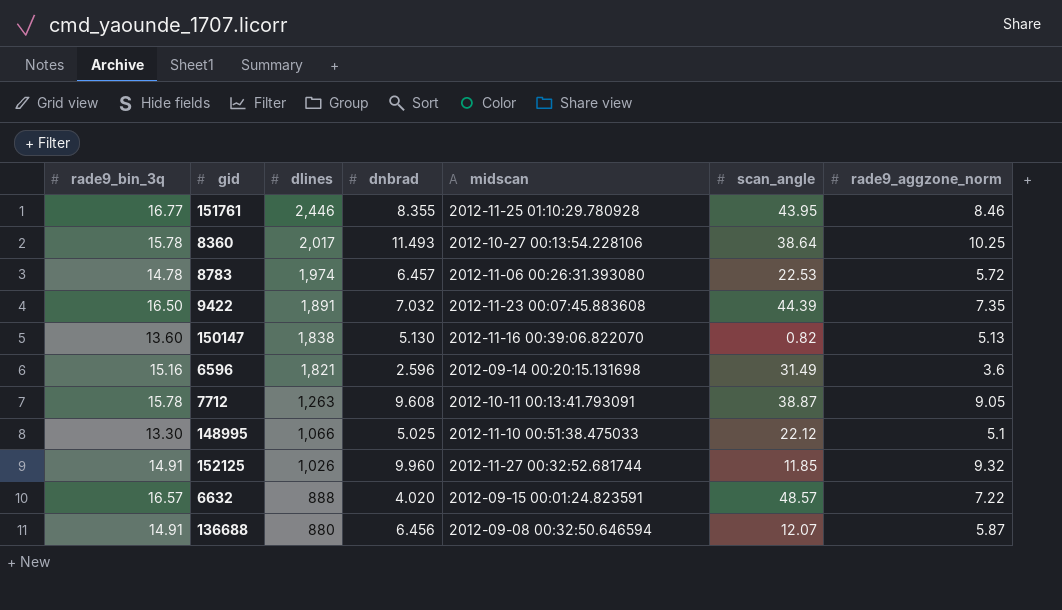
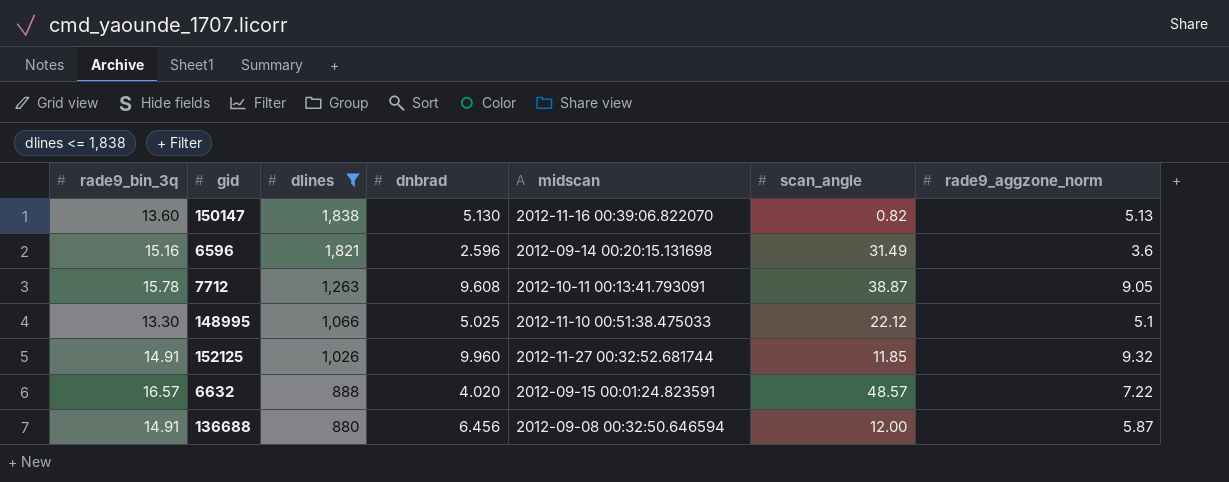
filter: none -> dlines <= 1,838
136688 | scan_angle: 12.07 -> 12.00

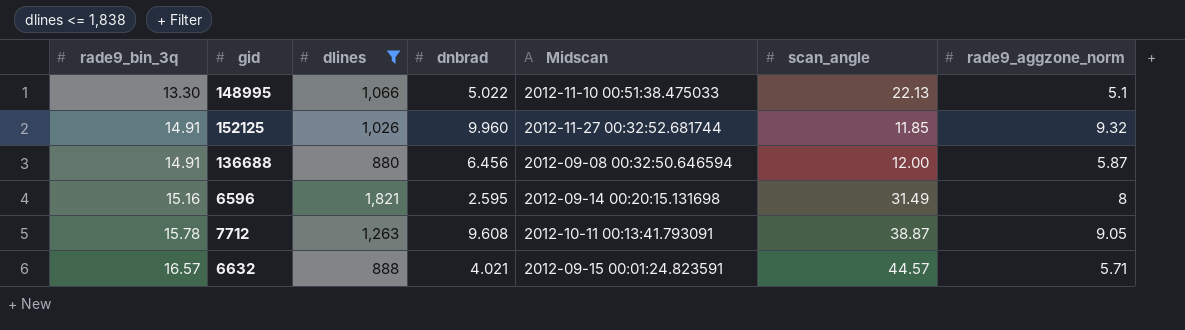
row order: dlines descending -> rade9_bin_3q ascending
column name: midscan -> Midscan
row 150147: 13.60 | 1,838 | 5.130 | 2012-11-16 00:39:06.822070 | 0.82 | 5.13 -> none
148995 | dnbrad: 5.025 -> 5.022
148995 | scan_angle: 22.12 -> 22.13
6596 | dnbrad: 2.596 -> 2.595
6596 | rade9_aggzone_norm: 3.6 -> 8
6632 | dnbrad: 4.020 -> 4.021
6632 | scan_angle: 48.57 -> 44.57
6632 | rade9_aggzone_norm: 7.22 -> 5.71

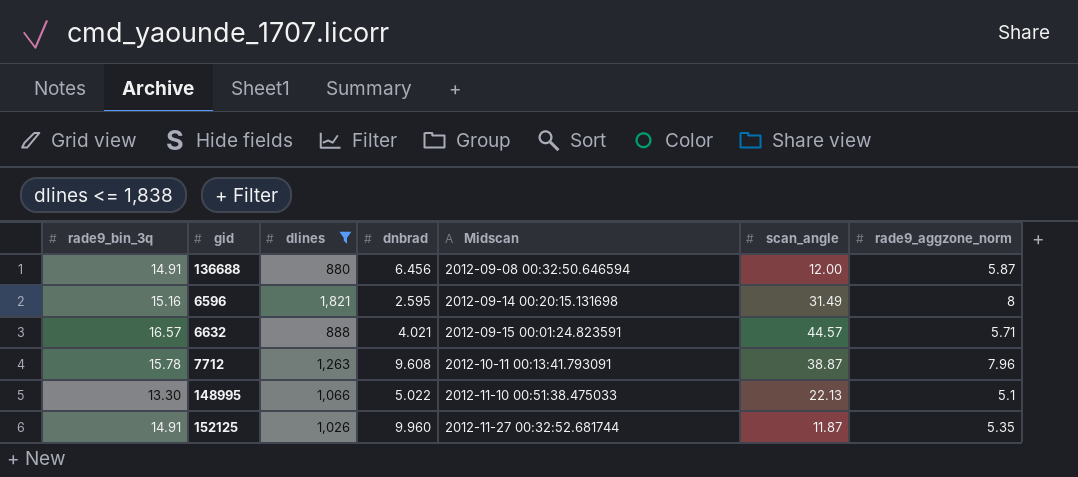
row order: rade9_bin_3q ascending -> Midscan ascending
7712 | rade9_aggzone_norm: 9.05 -> 7.96
152125 | scan_angle: 11.85 -> 11.87
152125 | rade9_aggzone_norm: 9.32 -> 5.35

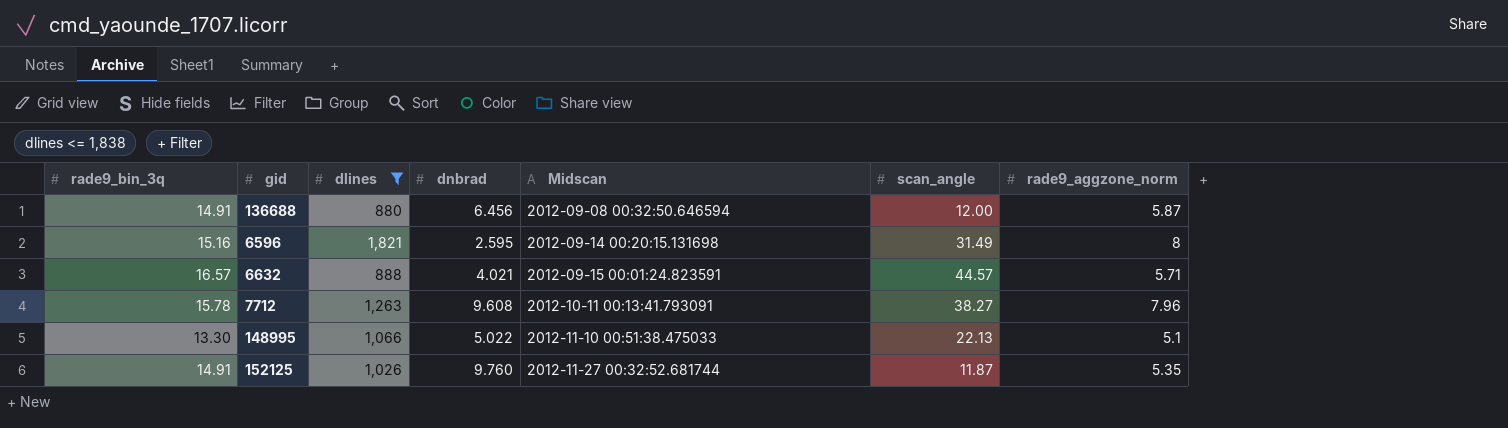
7712 | scan_angle: 38.87 -> 38.27
152125 | dnbrad: 9.960 -> 9.760

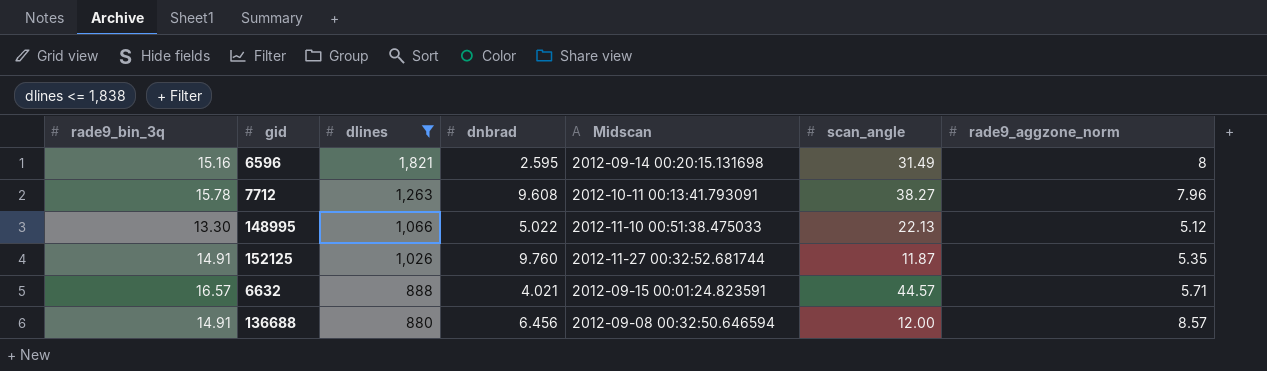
row order: Midscan ascending -> dlines descending
148995 | rade9_aggzone_norm: 5.1 -> 5.12
136688 | rade9_aggzone_norm: 5.87 -> 8.57

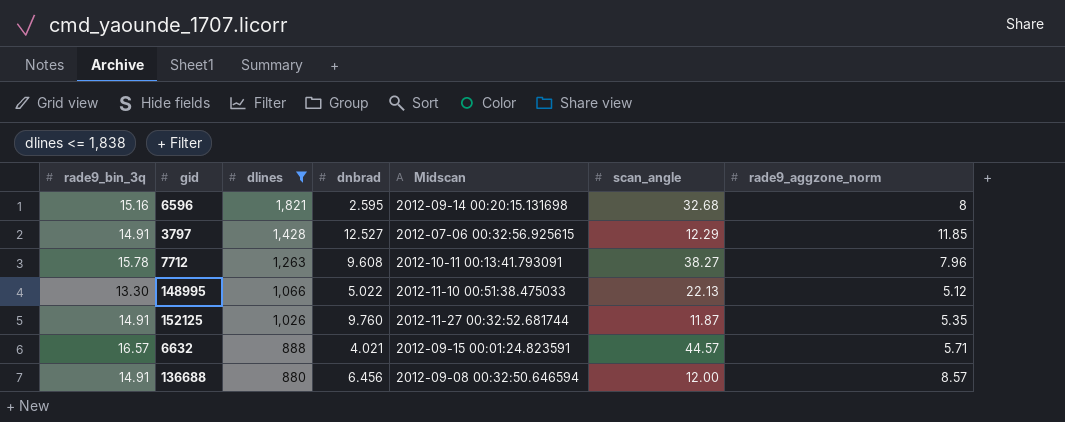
6596 | scan_angle: 31.49 -> 32.68
row 3797: none -> 14.91 | 1,428 | 12.527 | 2012-07-06 00:32:56.925615 | 12.29 | 11.85

